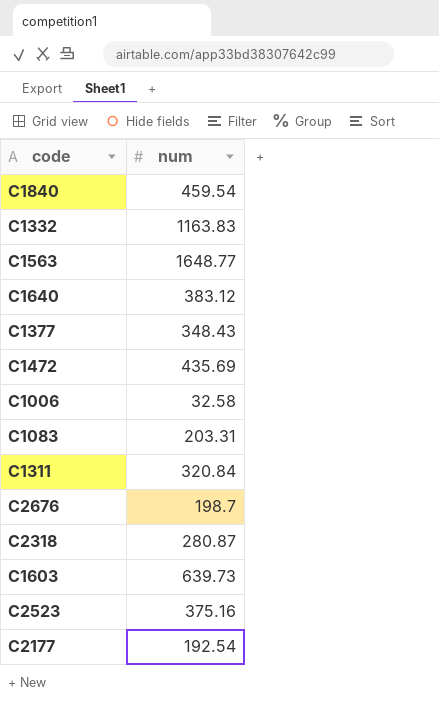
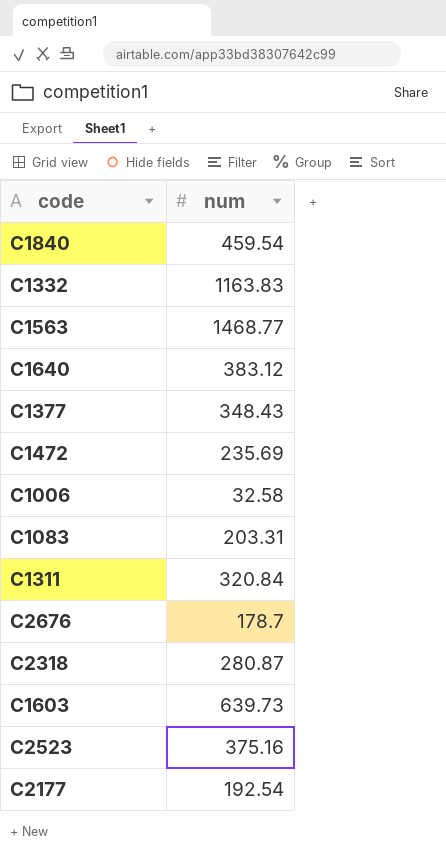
C1563 | num: 1648.77 -> 1468.77
C1472 | num: 435.69 -> 235.69
C2676 | num: 198.7 -> 178.7

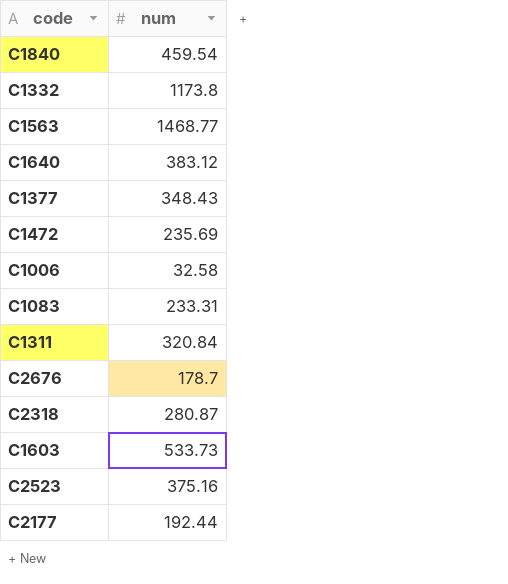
C1332 | num: 1163.83 -> 1173.8
C1083 | num: 203.31 -> 233.31
C1603 | num: 639.73 -> 533.73
C2177 | num: 192.54 -> 192.44

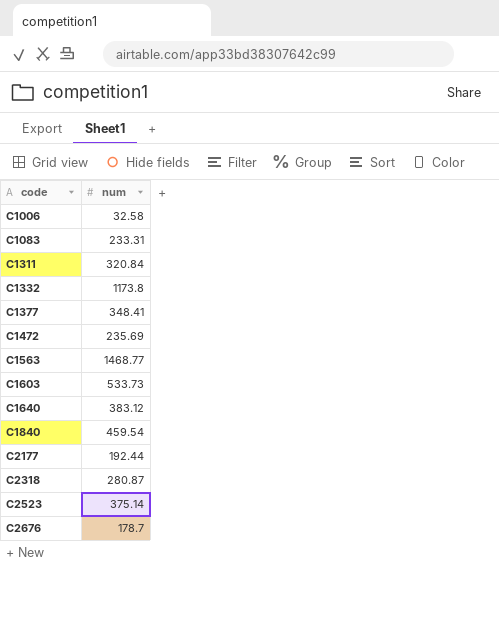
row order: none -> code ascending
C1377 | num: 348.43 -> 348.41
C2523 | num: 375.16 -> 375.14

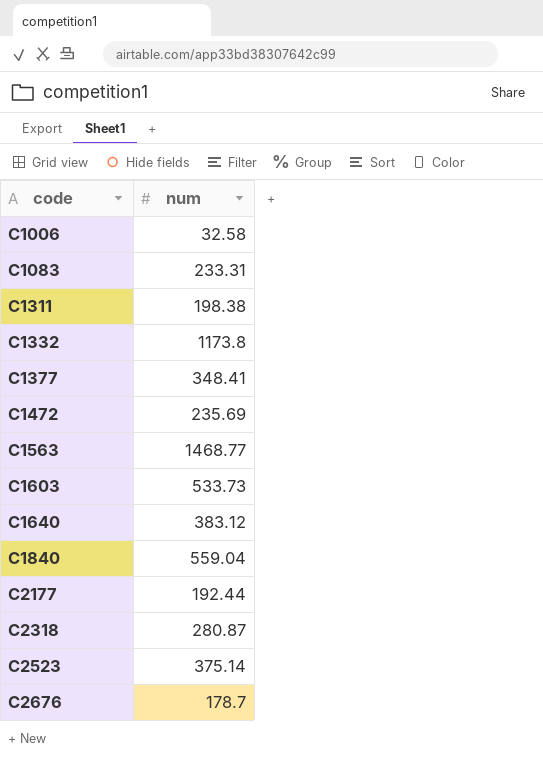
C1311 | num: 320.84 -> 198.38
C1840 | num: 459.54 -> 559.04

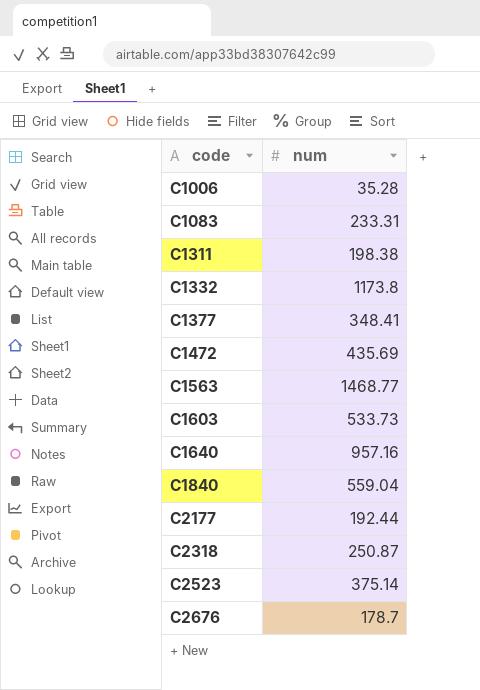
C1006 | num: 32.58 -> 35.28
C1472 | num: 235.69 -> 435.69
C1640 | num: 383.12 -> 957.16
C2318 | num: 280.87 -> 250.87

